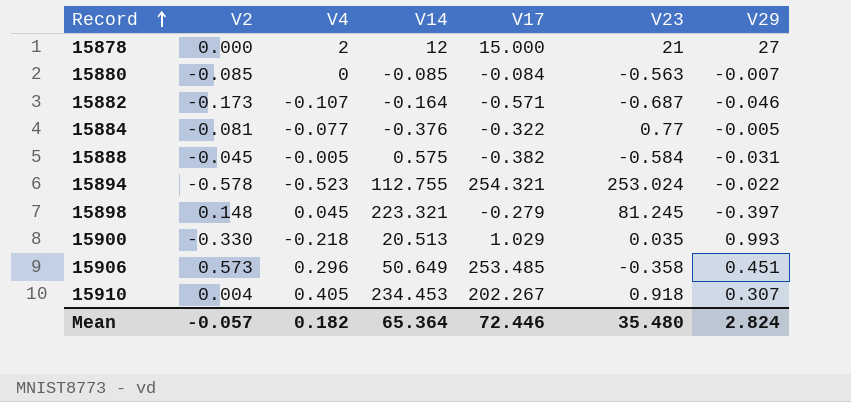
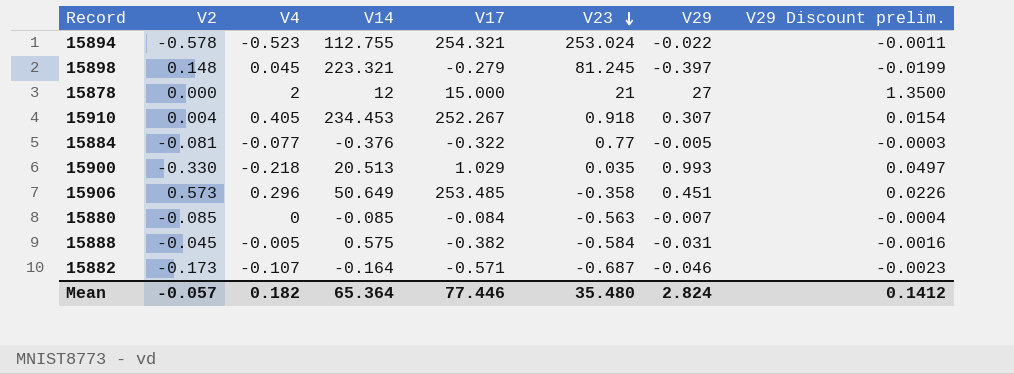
row order: Record ascending -> V23 descending
column V29 Discount prelim. | formula: none -> [V29] * 0.05
15910 | V17: 202.267 -> 252.267
Mean | V17: 72.446 -> 77.446

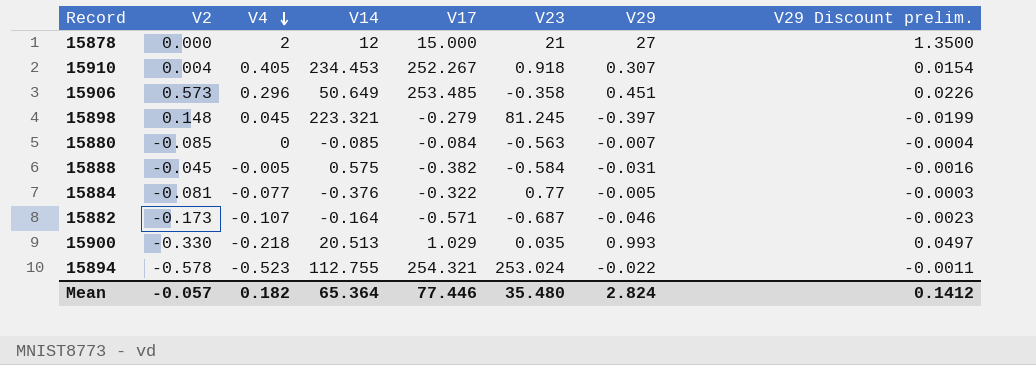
row order: V23 descending -> V4 descending

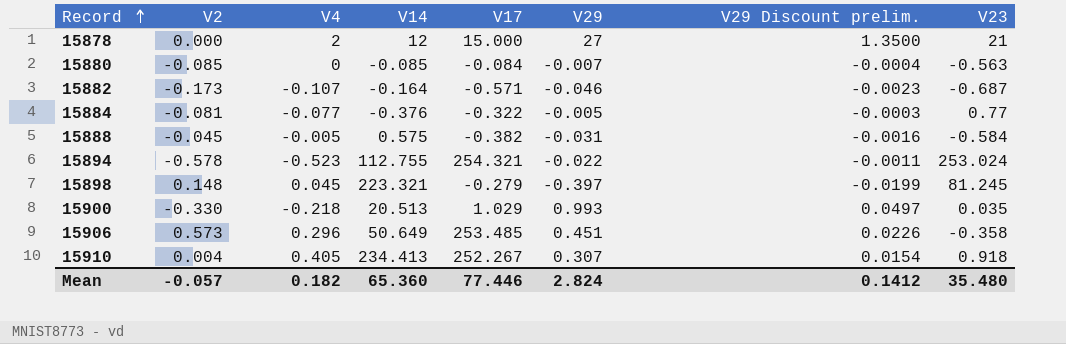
row order: V4 descending -> Record ascending
column V23 | position: 6 -> 8
15910 | V14: 234.453 -> 234.413
Mean | V14: 65.364 -> 65.360

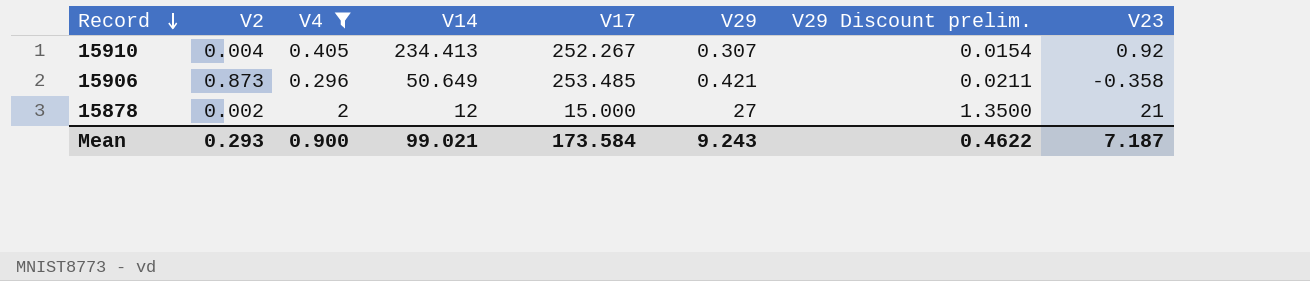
filter: none -> V4 >= 0.296
row order: Record ascending -> Record descending
15910 | V23: 0.918 -> 0.92
15906 | V2: 0.573 -> 0.873
15906 | V29: 0.451 -> 0.421
15906 | V29 Discount prelim.: 0.0226 -> 0.0211
15878 | V2: 0.000 -> 0.002
Mean | V2: -0.057 -> 0.293
Mean | V4: 0.182 -> 0.900
Mean | V14: 65.360 -> 99.021
Mean | V17: 77.446 -> 173.584
Mean | V29: 2.824 -> 9.243
Mean | V29 Discount prelim.: 0.1412 -> 0.4622
Mean | V23: 35.480 -> 7.187

